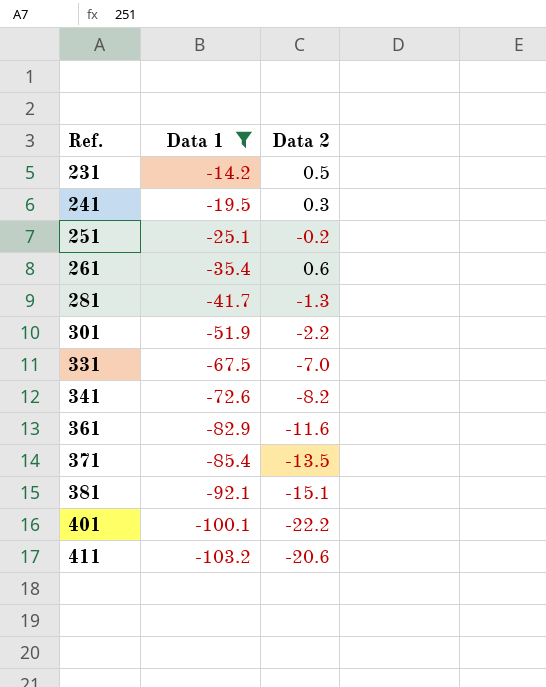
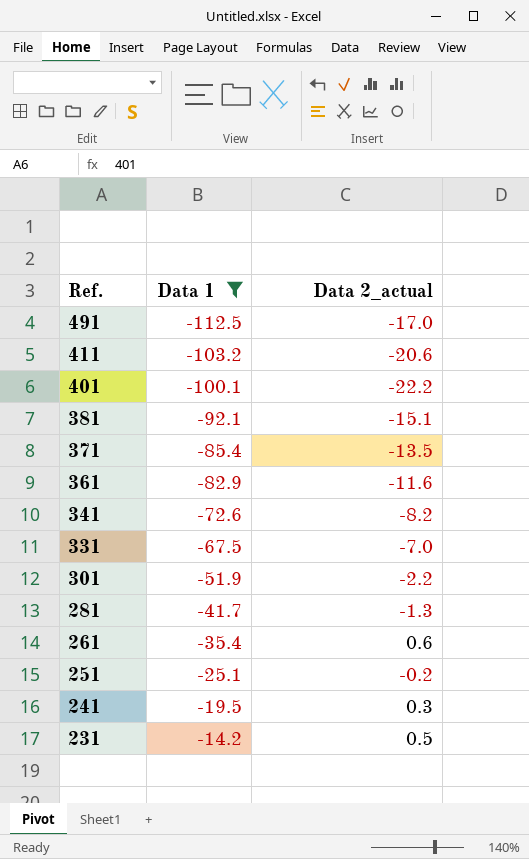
row order: Ref. ascending -> Ref. descending
column name: Data 2 -> Data 2_actual
row 491: none -> -112.5 | -17.0

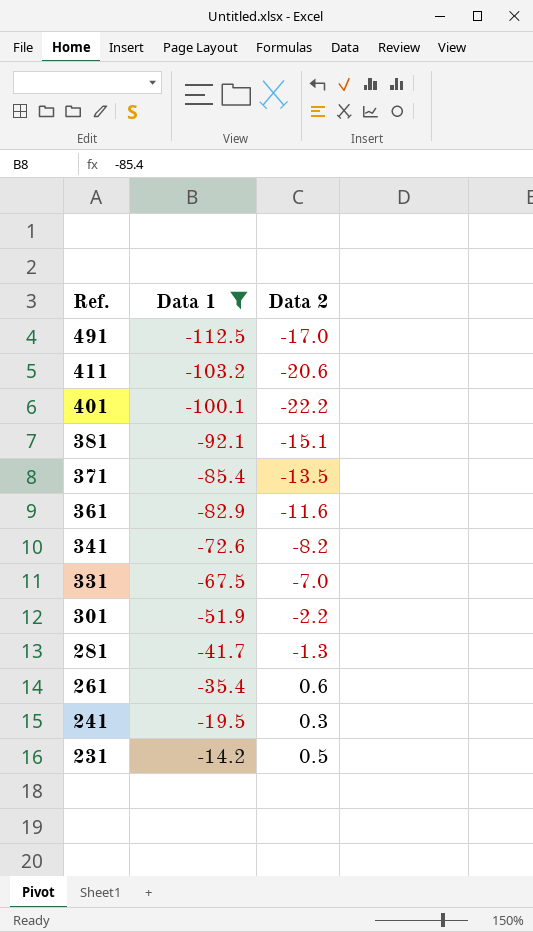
column name: Data 2_actual -> Data 2
row 251: -25.1 | -0.2 -> none

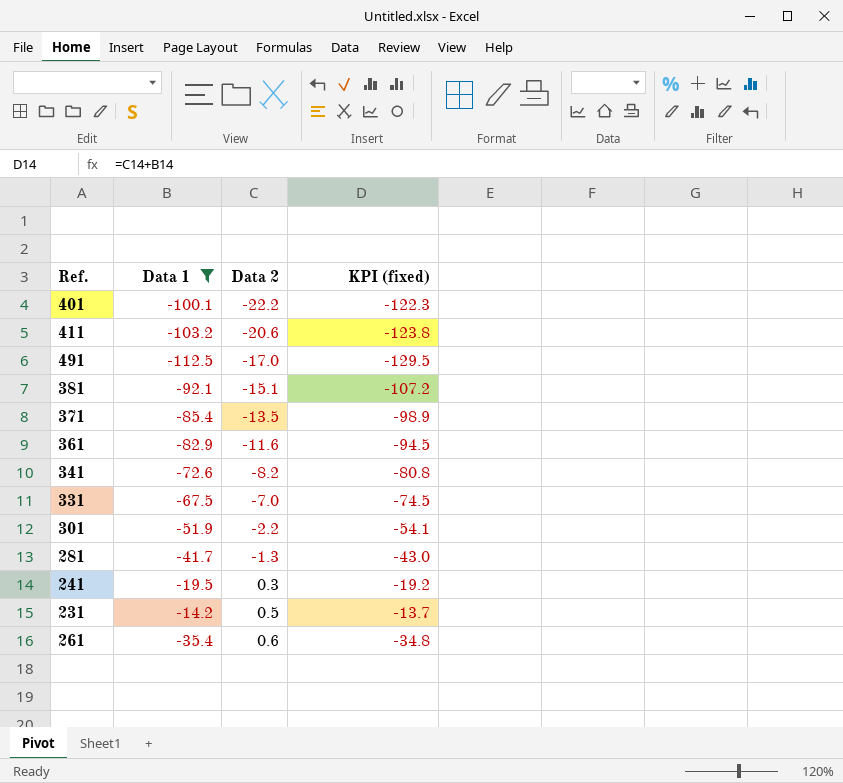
row order: Ref. descending -> Data 2 ascending
column KPI (fixed) | formula: none -> [Data 1] + [Data 2]

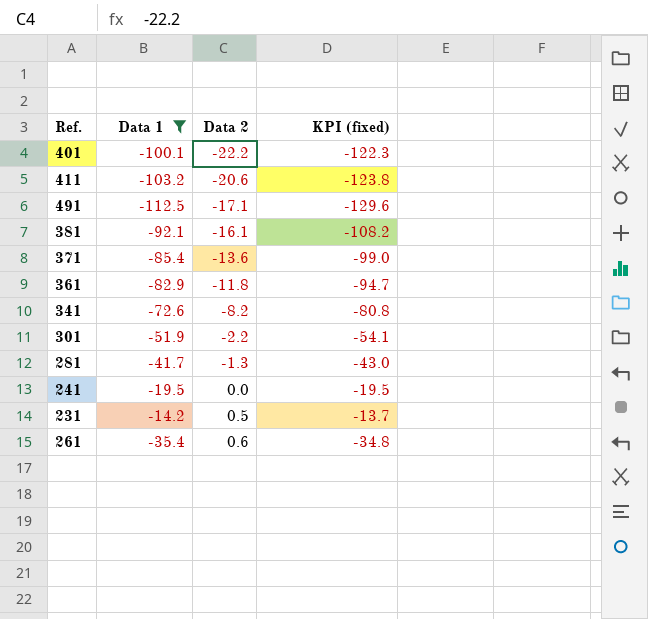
row 331: -67.5 | -7.0 | -74.5 -> none
491 | Data 2: -17.0 -> -17.1
491 | KPI (fixed): -129.5 -> -129.6
381 | Data 2: -15.1 -> -16.1
381 | KPI (fixed): -107.2 -> -108.2
371 | Data 2: -13.5 -> -13.6
371 | KPI (fixed): -98.9 -> -99.0
361 | Data 2: -11.6 -> -11.8
361 | KPI (fixed): -94.5 -> -94.7
241 | Data 2: 0.3 -> 0.0
241 | KPI (fixed): -19.2 -> -19.5

